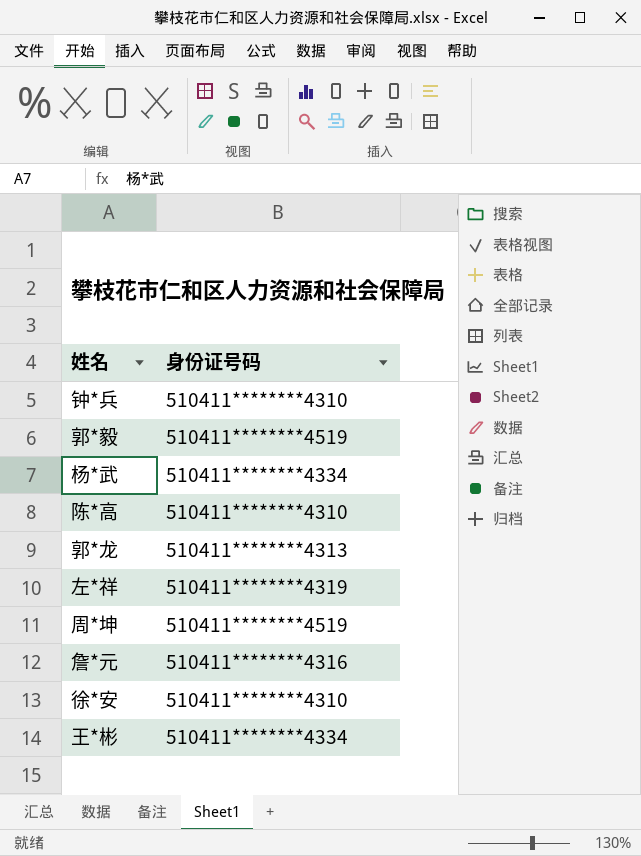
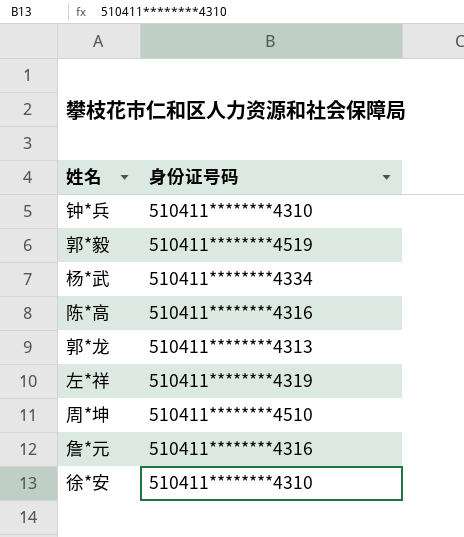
row 王*彬: 510411********4334 -> none
陈*高 | 身份证号码: 510411********4310 -> 510411********4316
周*坤 | 身份证号码: 510411********4519 -> 510411********4510

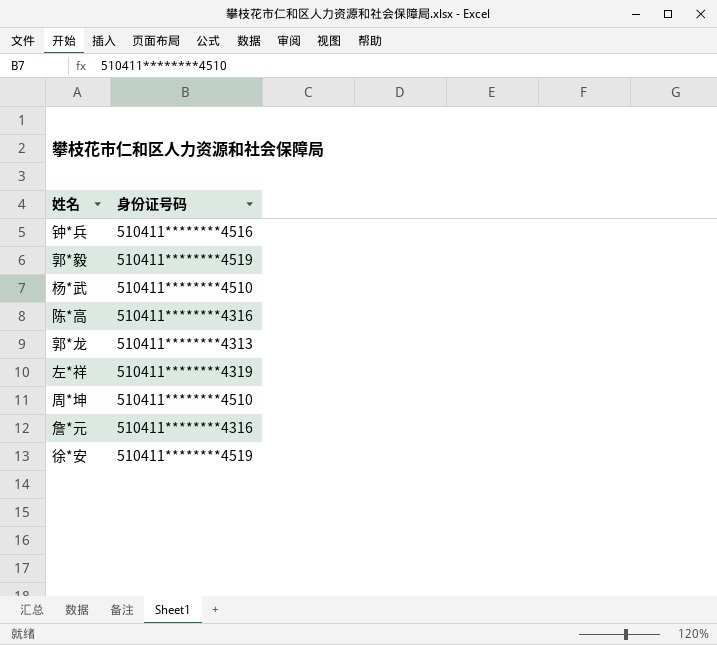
钟*兵 | 身份证号码: 510411********4310 -> 510411********4516
杨*武 | 身份证号码: 510411********4334 -> 510411********4510
徐*安 | 身份证号码: 510411********4310 -> 510411********4519

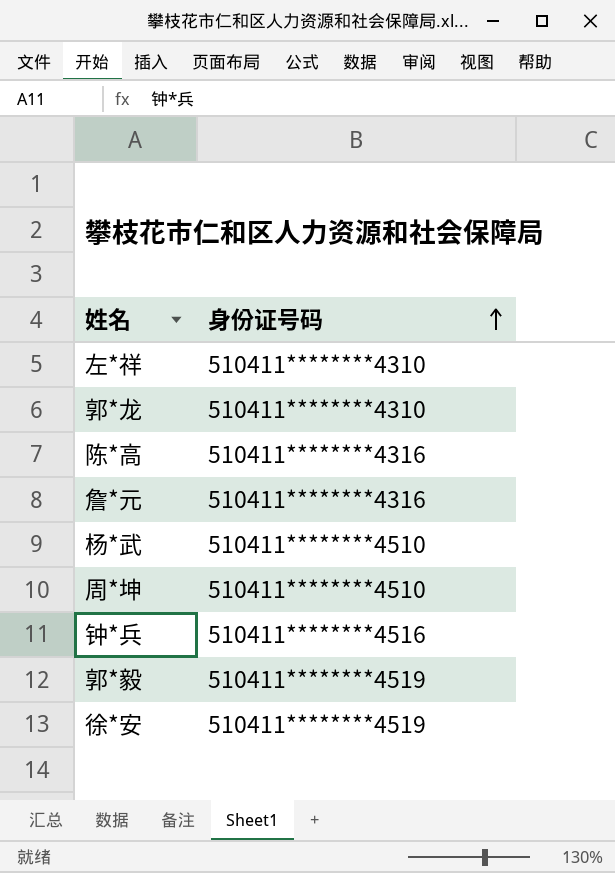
row order: none -> 身份证号码 ascending
左*祥 | 身份证号码: 510411********4319 -> 510411********4310
郭*龙 | 身份证号码: 510411********4313 -> 510411********4310

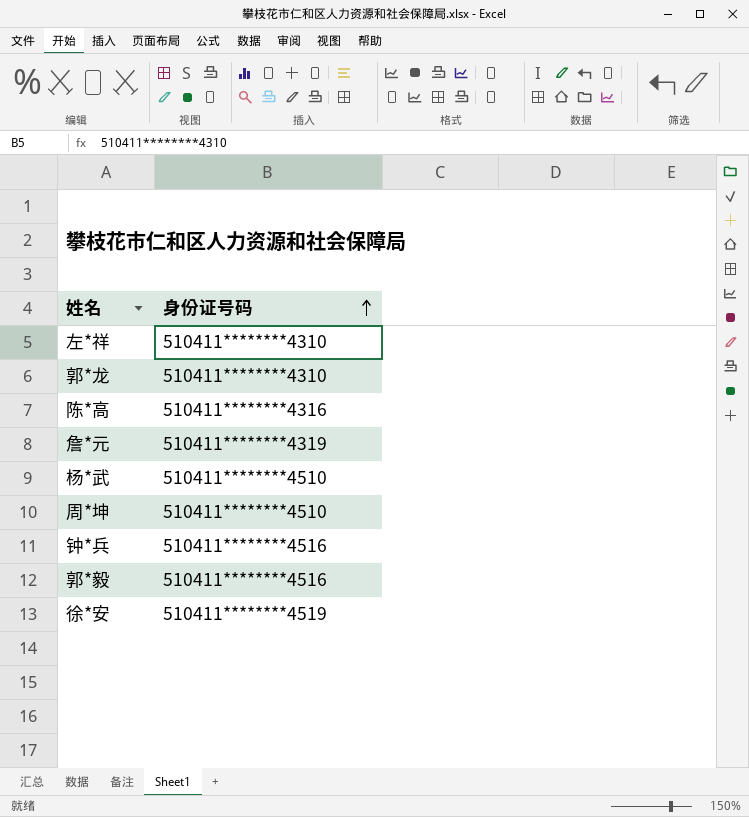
詹*元 | 身份证号码: 510411********4316 -> 510411********4319
郭*毅 | 身份证号码: 510411********4519 -> 510411********4516

